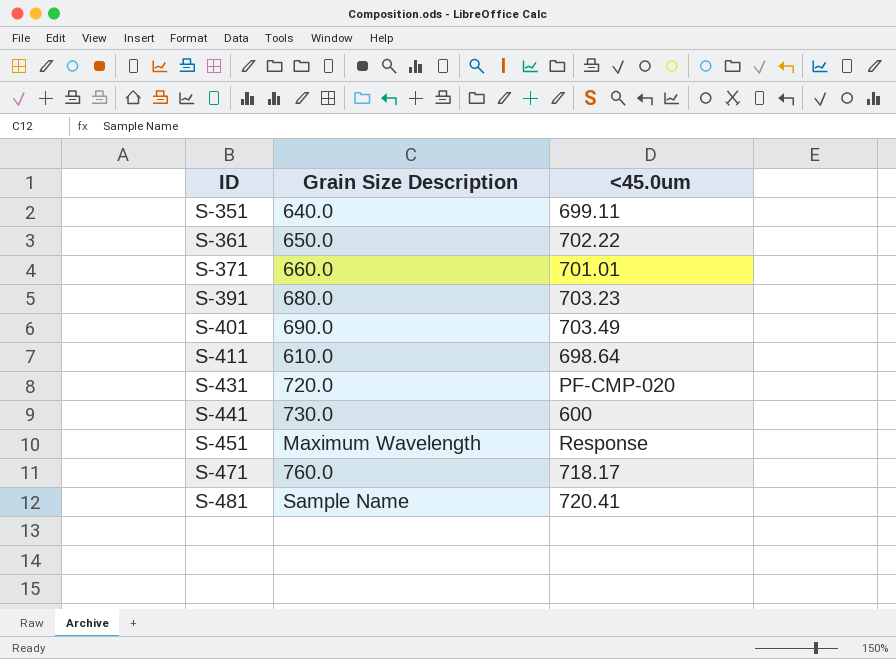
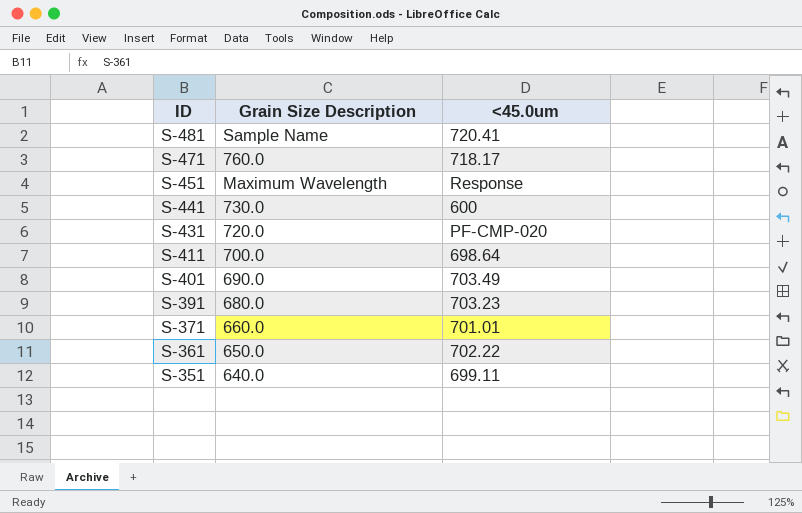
row order: ID ascending -> ID descending
S-411 | Grain Size Description: 610.0 -> 700.0

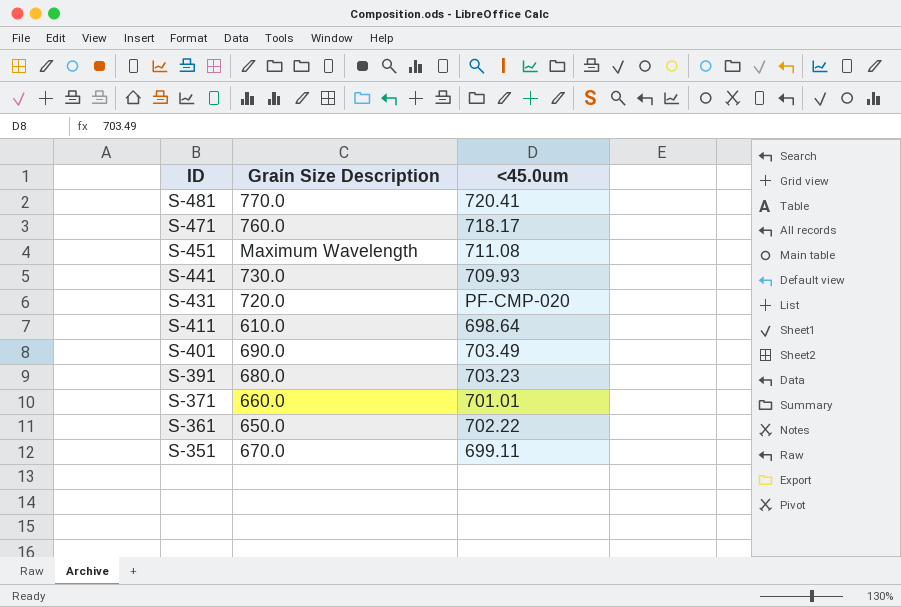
S-481 | Grain Size Description: Sample Name -> 770.0
S-451 | <45.0um: Response -> 711.08
S-441 | <45.0um: 600 -> 709.93
S-411 | Grain Size Description: 700.0 -> 610.0
S-351 | Grain Size Description: 640.0 -> 670.0

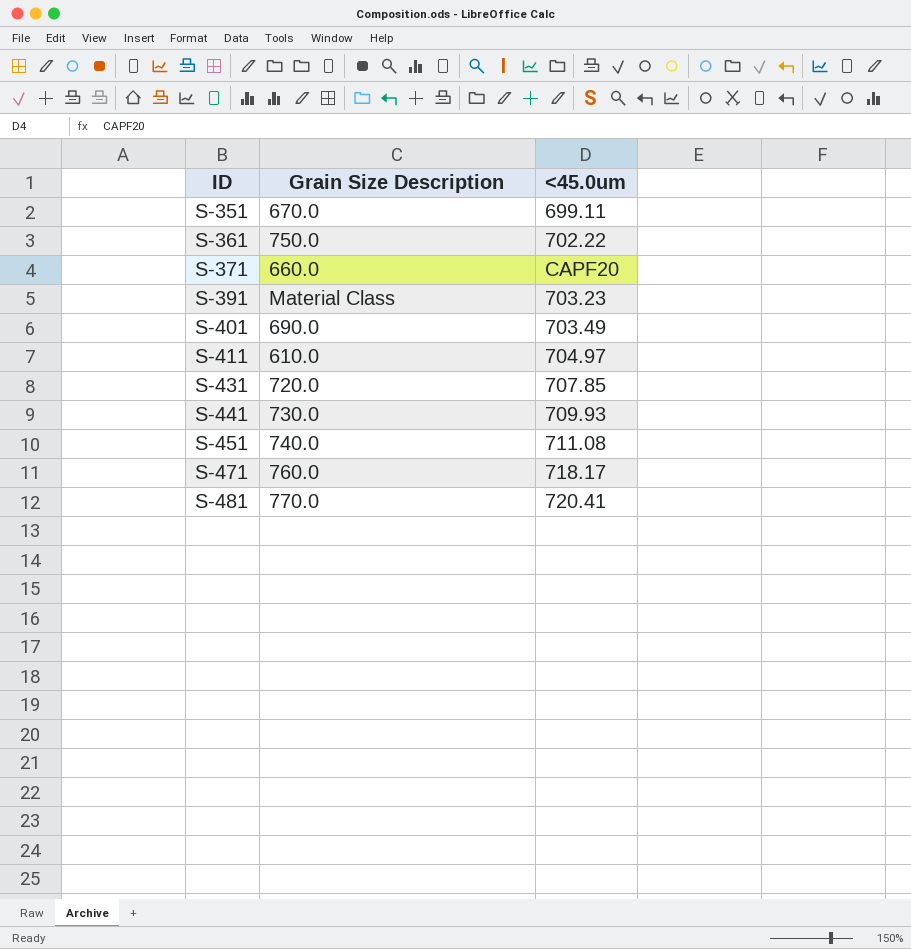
row order: ID descending -> ID ascending
S-361 | Grain Size Description: 650.0 -> 750.0
S-371 | <45.0um: 701.01 -> CAPF20
S-391 | Grain Size Description: 680.0 -> Material Class
S-411 | <45.0um: 698.64 -> 704.97
S-431 | <45.0um: PF-CMP-020 -> 707.85
S-451 | Grain Size Description: Maximum Wavelength -> 740.0

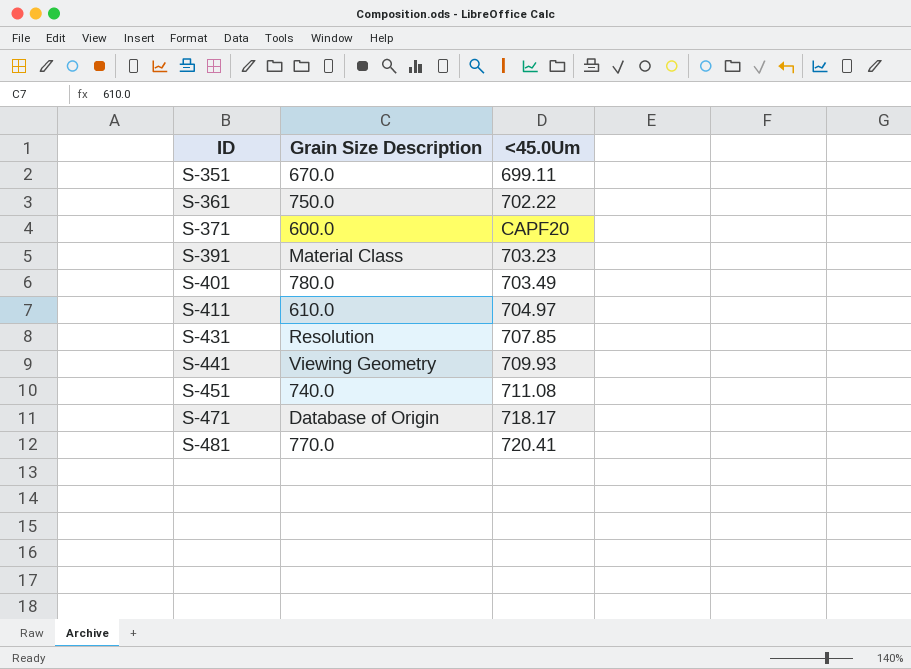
column name: <45.0um -> <45.0Um
S-371 | Grain Size Description: 660.0 -> 600.0
S-401 | Grain Size Description: 690.0 -> 780.0
S-431 | Grain Size Description: 720.0 -> Resolution
S-441 | Grain Size Description: 730.0 -> Viewing Geometry
S-471 | Grain Size Description: 760.0 -> Database of Origin

